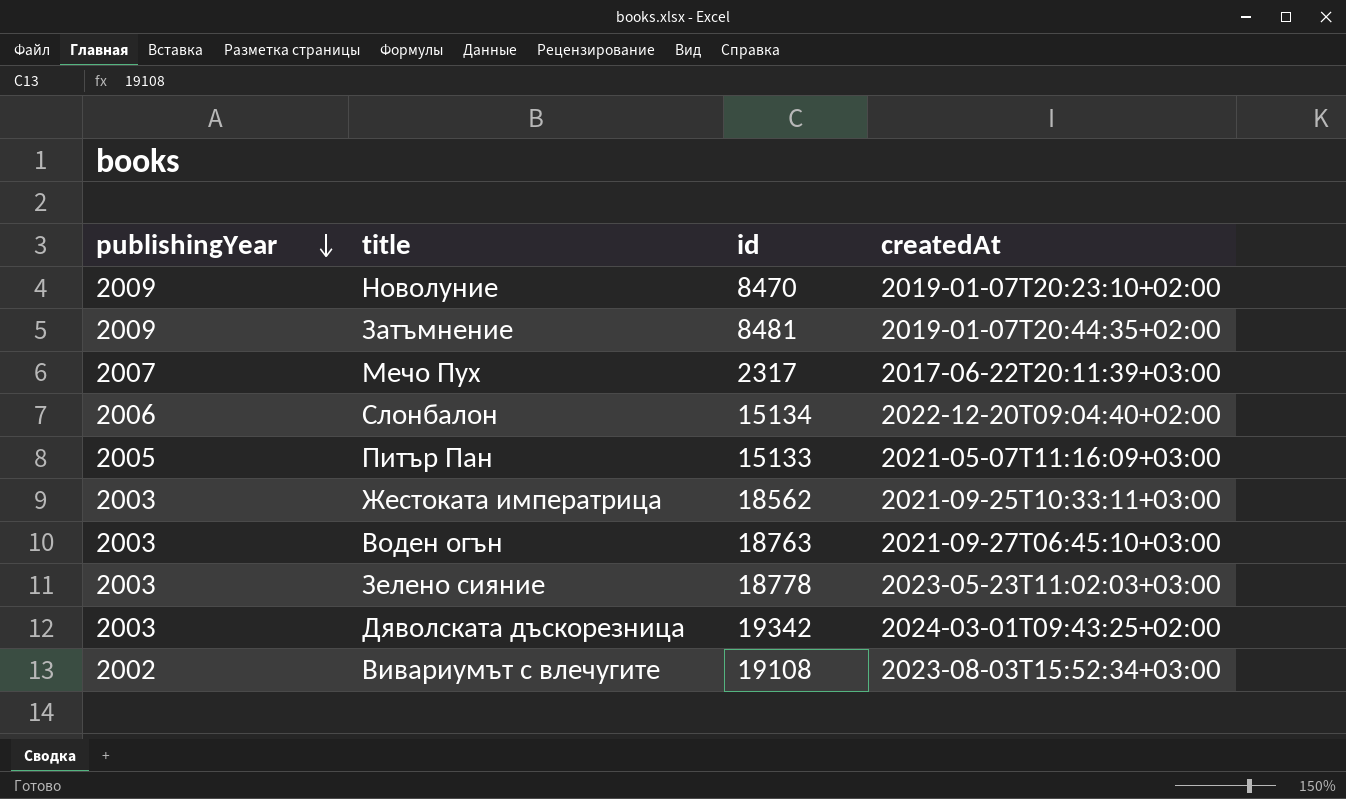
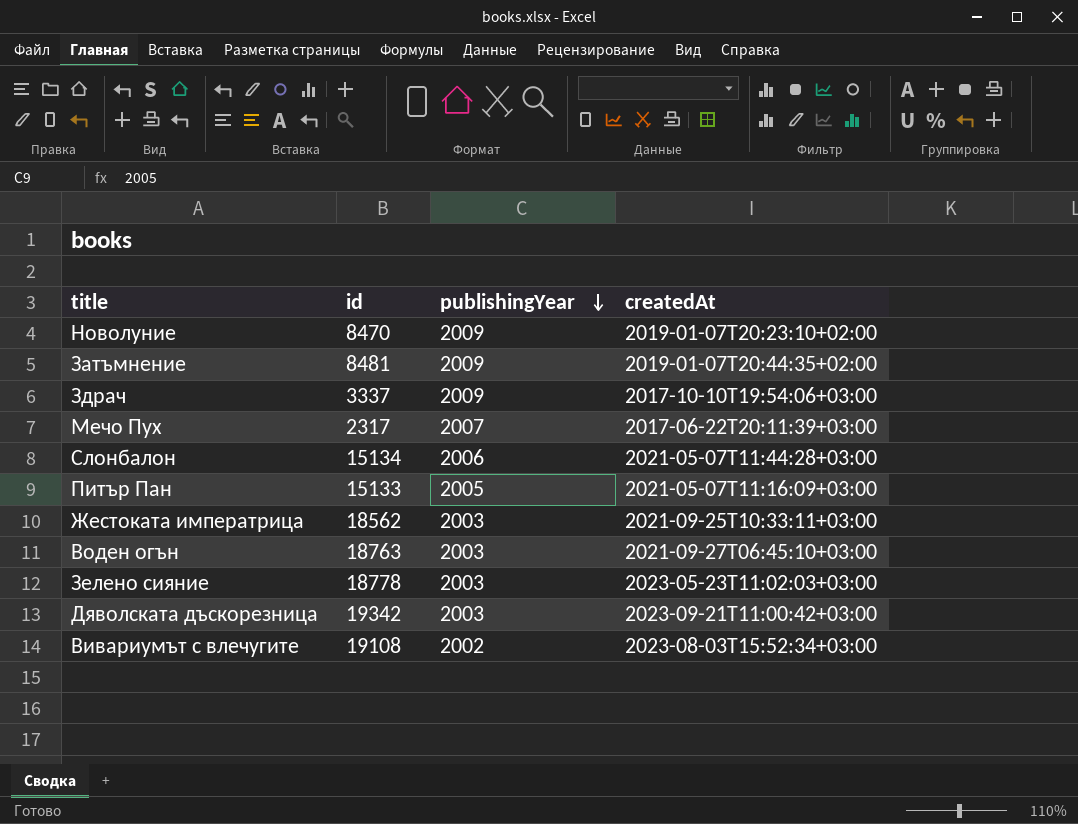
column publishingYear | position: 1 -> 3
row Здрач: none -> 3337 | 2009 | 2017-10-10T19:54:06+03:00
Слонбалон | createdAt: 2022-12-20T09:04:40+02:00 -> 2021-05-07T11:44:28+03:00
Дяволската дъскорезница | createdAt: 2024-03-01T09:43:25+02:00 -> 2023-09-21T11:00:42+03:00

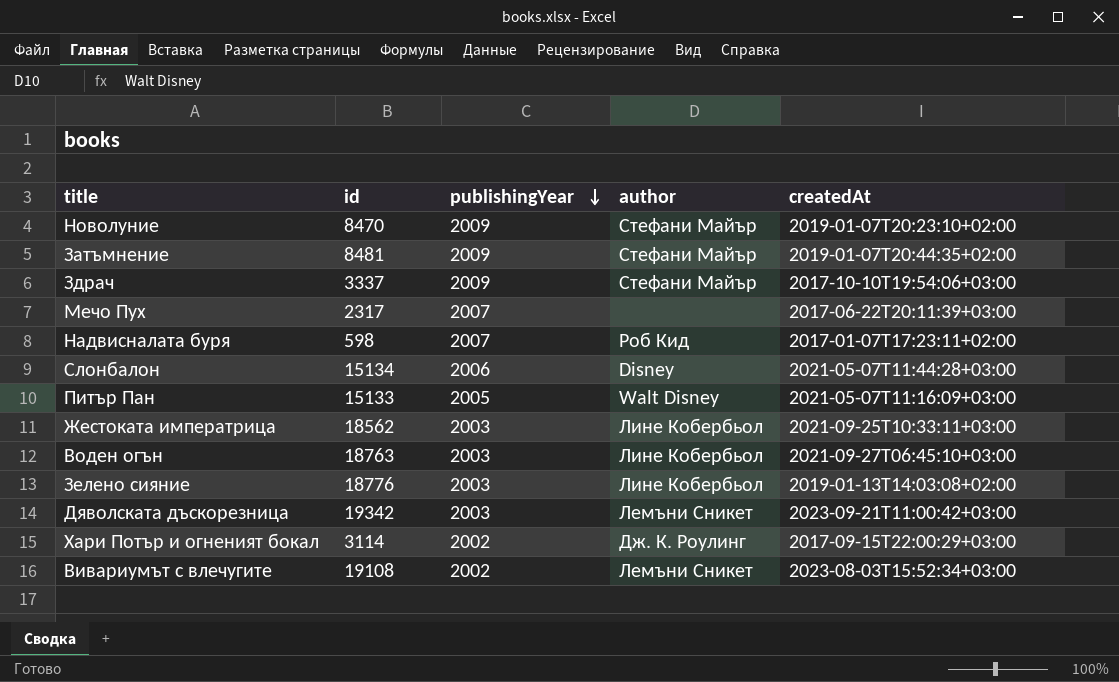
column author | position: none -> 4
row Надвисналата буря: none -> 598 | 2007 | Роб Кид | 2017-01-07T17:23:11+02:00
Зелено сияние | id: 18778 -> 18776
Зелено сияние | createdAt: 2023-05-23T11:02:03+03:00 -> 2019-01-13T14:03:08+02:00
row Хари Потър и огненият бокал: none -> 3114 | 2002 | Дж. К. Роулинг | 2017-09-15T22:00:29+03:00

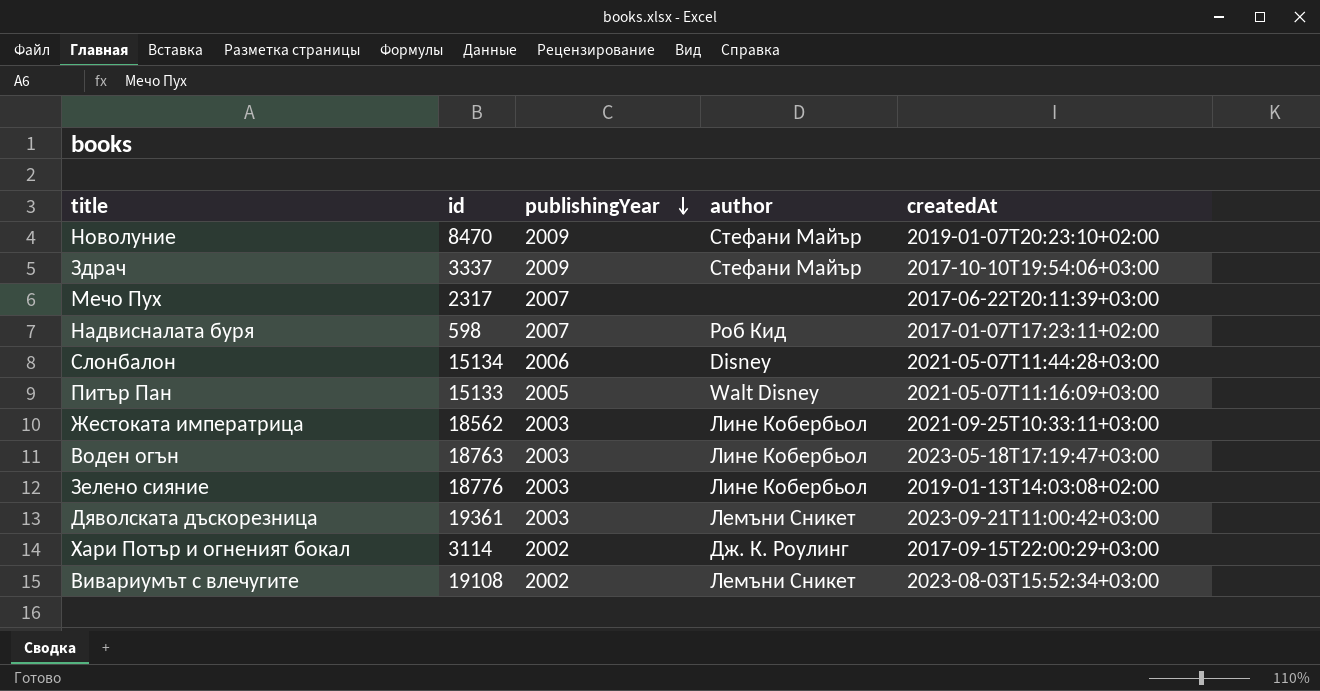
row Затъмнение: 8481 | 2009 | Стефани Майър | 2019-01-07T20:44:35+02:00 -> none
Воден огън | createdAt: 2021-09-27T06:45:10+03:00 -> 2023-05-18T17:19:47+03:00
Дяволската дъскорезница | id: 19342 -> 19361

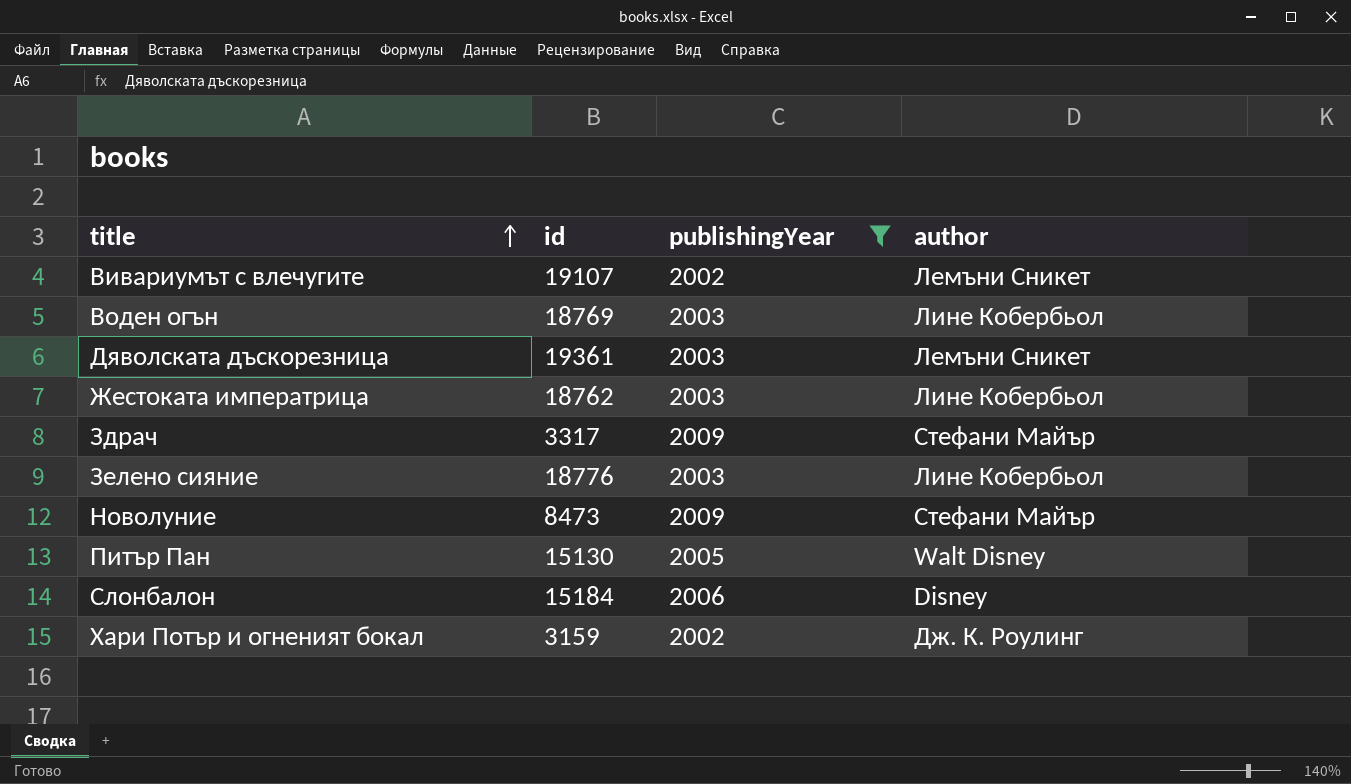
filter: none -> publishingYear != 2007
row order: publishingYear descending -> title ascending
column createdAt | position: 5 -> none
Вивариумът с влечугите | id: 19108 -> 19107
Воден огън | id: 18763 -> 18769
Жестоката императрица | id: 18562 -> 18762
Здрач | id: 3337 -> 3317
Новолуние | id: 8470 -> 8473
Питър Пан | id: 15133 -> 15130
Слонбалон | id: 15134 -> 15184
Хари Потър и огненият бокал | id: 3114 -> 3159

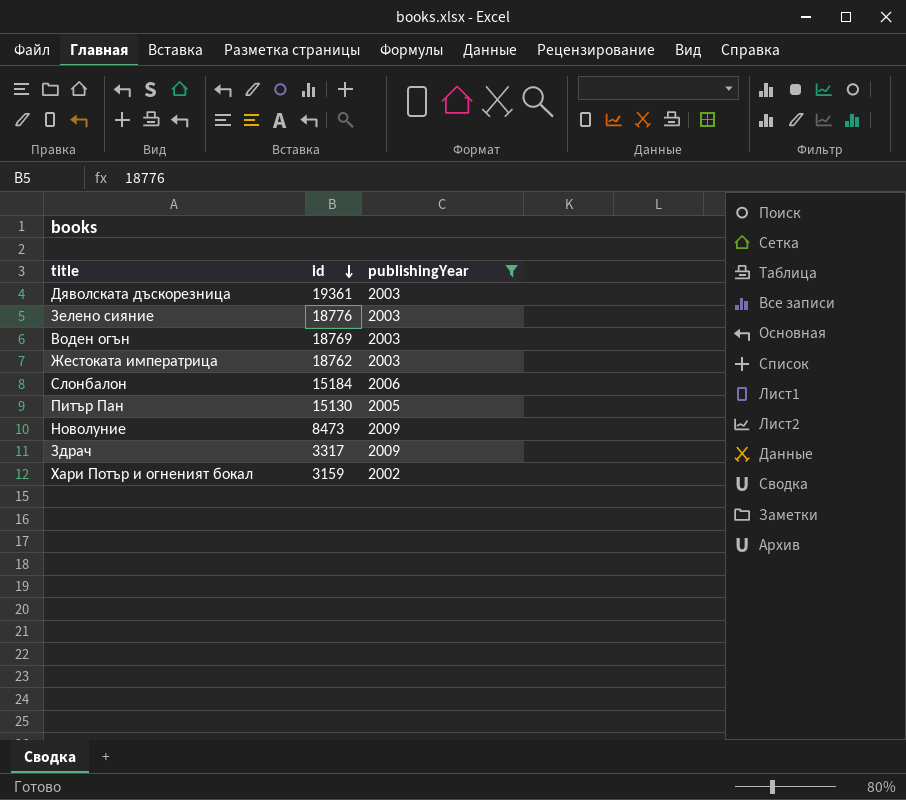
row order: title ascending -> id descending
column author | position: 4 -> none
row Вивариумът с влечугите: 19107 | 2002 | Лемъни Сникет -> none

